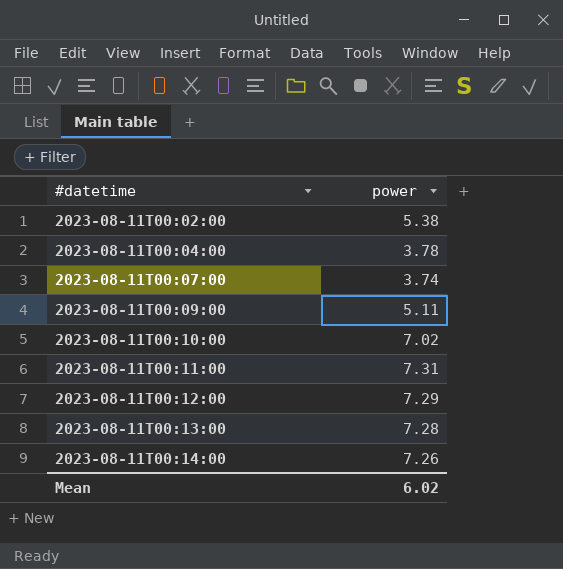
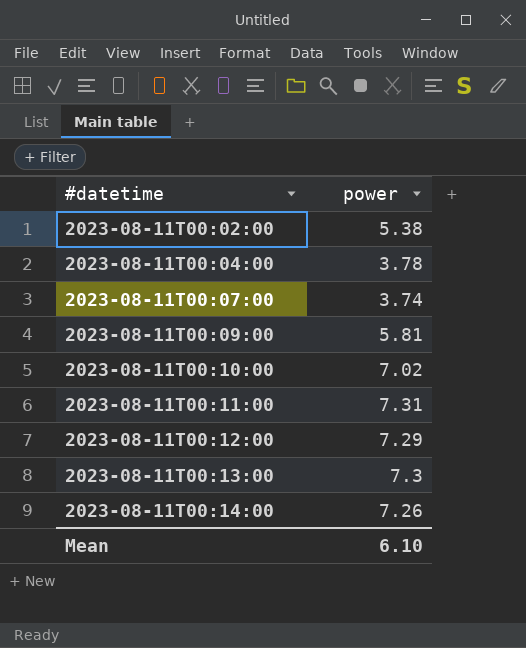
2023-08-11T00:09:00 | power: 5.11 -> 5.81
2023-08-11T00:13:00 | power: 7.28 -> 7.3
Mean | power: 6.02 -> 6.10

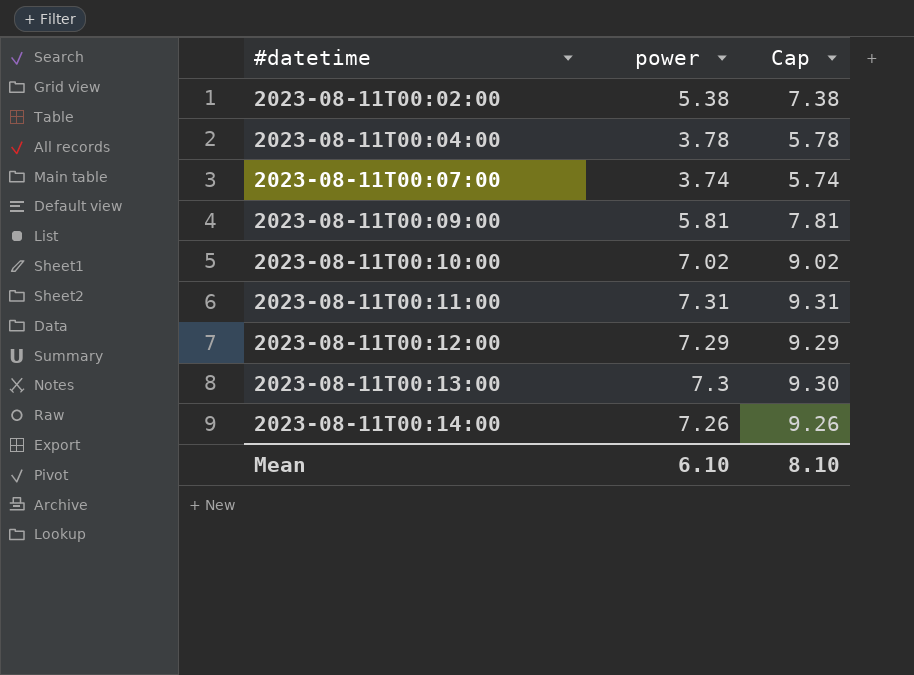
column Cap | formula: none -> [power] + 2

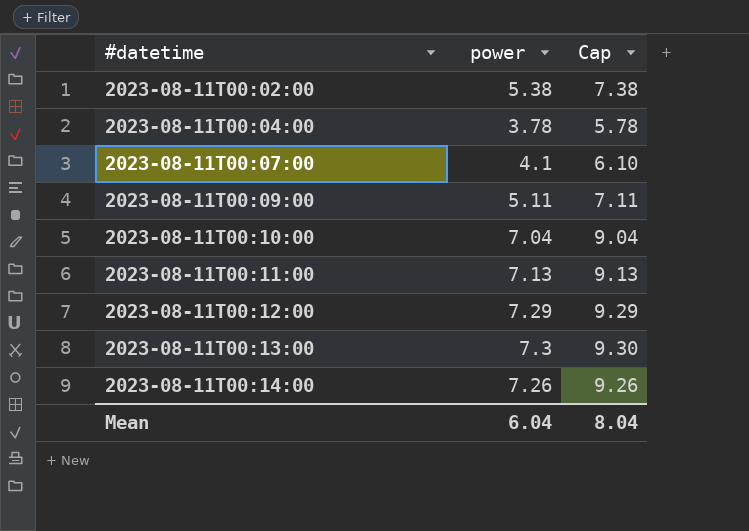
2023-08-11T00:07:00 | power: 3.74 -> 4.1
2023-08-11T00:07:00 | Cap: 5.74 -> 6.10
2023-08-11T00:09:00 | power: 5.81 -> 5.11
2023-08-11T00:09:00 | Cap: 7.81 -> 7.11
2023-08-11T00:10:00 | power: 7.02 -> 7.04
2023-08-11T00:10:00 | Cap: 9.02 -> 9.04
2023-08-11T00:11:00 | power: 7.31 -> 7.13
2023-08-11T00:11:00 | Cap: 9.31 -> 9.13
Mean | power: 6.10 -> 6.04
Mean | Cap: 8.10 -> 8.04

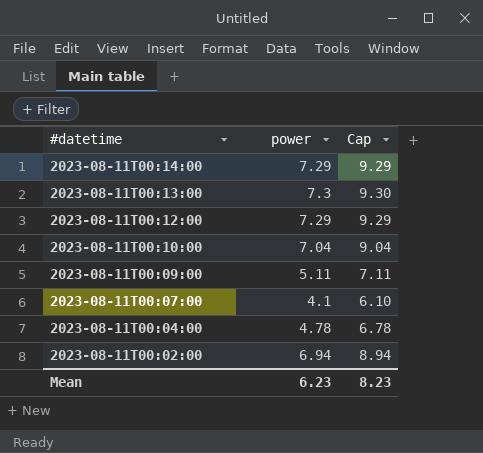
row order: #datetime ascending -> #datetime descending
row 2023-08-11T00:11:00: 7.13 | 9.13 -> none
2023-08-11T00:14:00 | power: 7.26 -> 7.29
2023-08-11T00:14:00 | Cap: 9.26 -> 9.29
2023-08-11T00:04:00 | power: 3.78 -> 4.78
2023-08-11T00:04:00 | Cap: 5.78 -> 6.78
2023-08-11T00:02:00 | power: 5.38 -> 6.94
2023-08-11T00:02:00 | Cap: 7.38 -> 8.94
Mean | power: 6.04 -> 6.23
Mean | Cap: 8.04 -> 8.23

